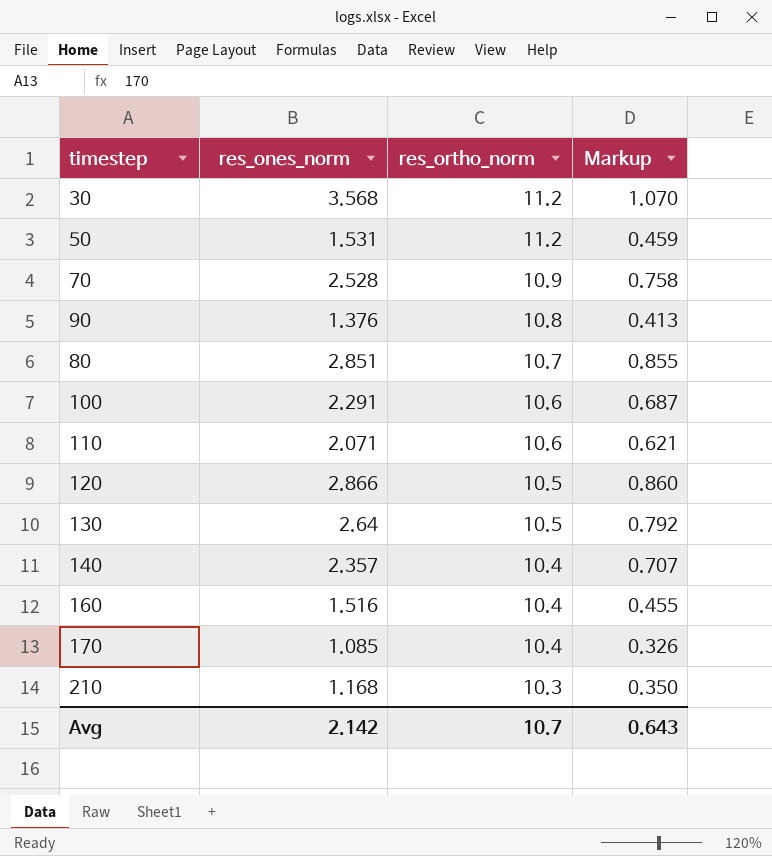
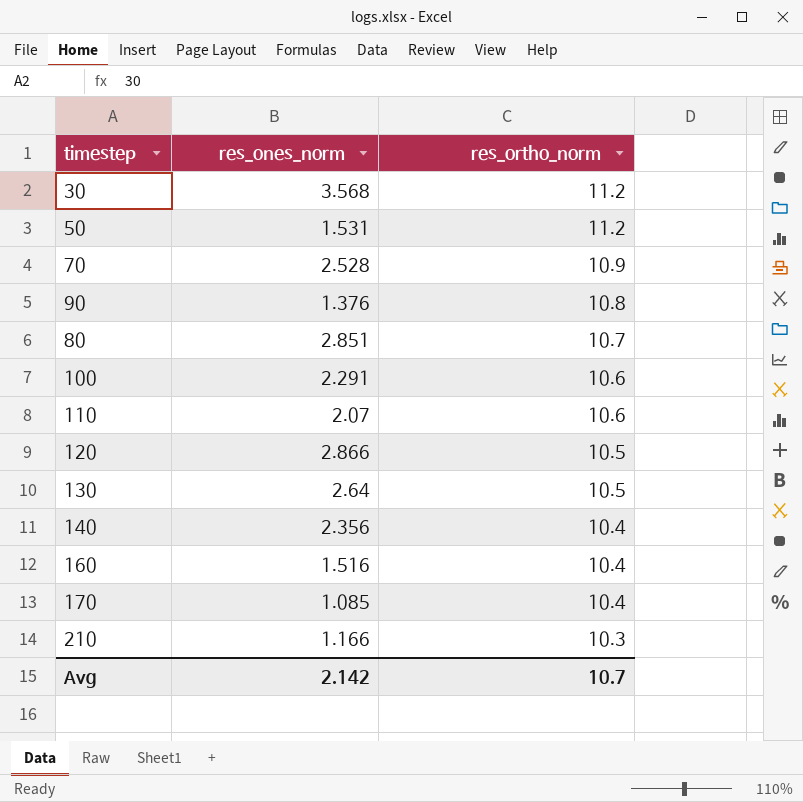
column Markup | formula: [res_ones_norm] * 0.3 -> none
110 | res_ones_norm: 2.071 -> 2.07
140 | res_ones_norm: 2.357 -> 2.356
210 | res_ones_norm: 1.168 -> 1.166

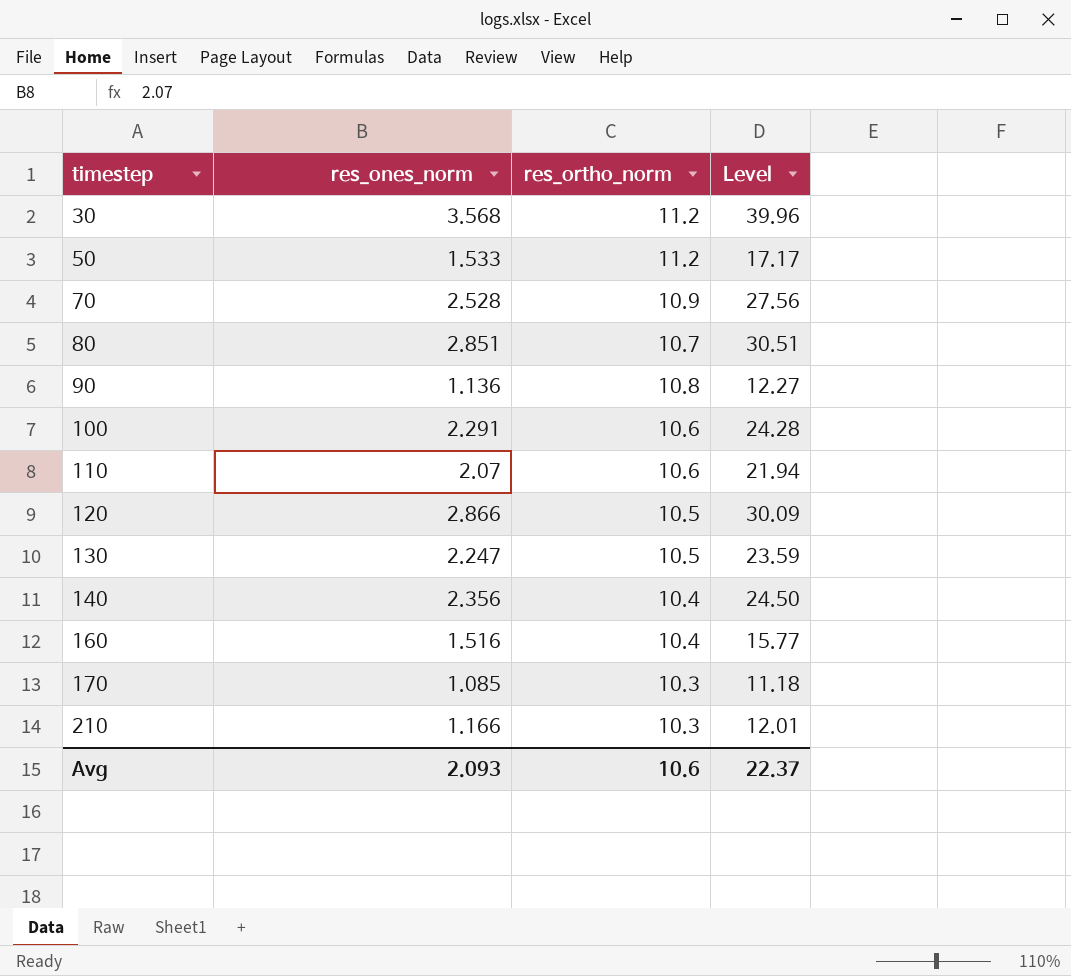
row order: res_ortho_norm descending -> timestep ascending
column Level | formula: none -> [res_ones_norm] * [res_ortho_norm]
50 | res_ones_norm: 1.531 -> 1.533
90 | res_ones_norm: 1.376 -> 1.136
130 | res_ones_norm: 2.64 -> 2.247
170 | res_ortho_norm: 10.4 -> 10.3
Avg | res_ones_norm: 2.142 -> 2.093
Avg | res_ortho_norm: 10.7 -> 10.6

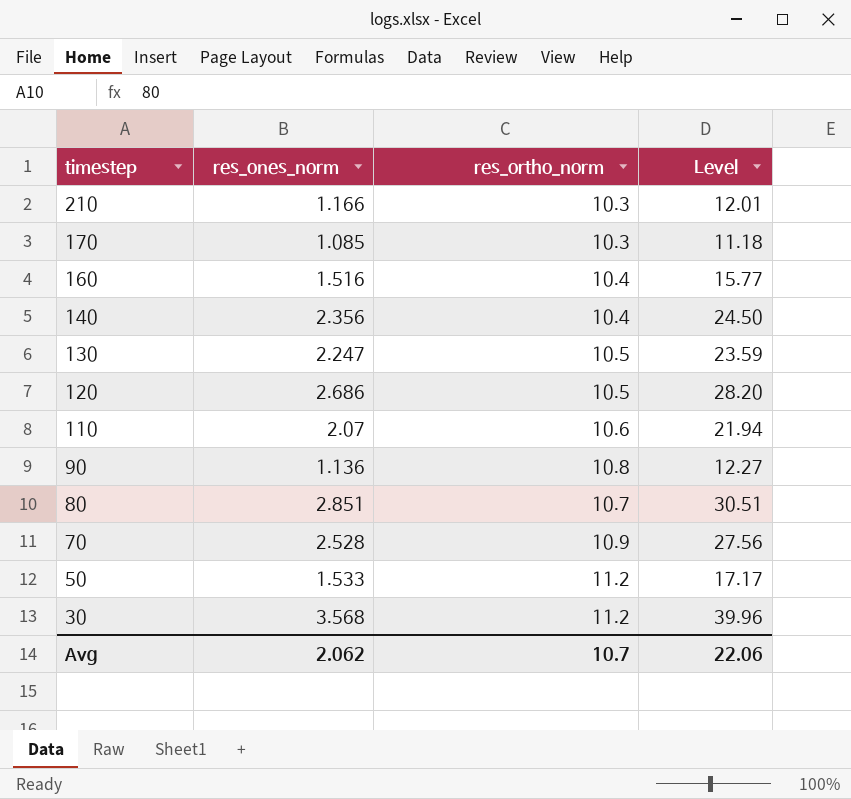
row order: timestep ascending -> timestep descending
row 100: 2.291 | 10.6 | 24.28 -> none
120 | res_ones_norm: 2.866 -> 2.686
120 | Level: 30.09 -> 28.20
Avg | res_ones_norm: 2.093 -> 2.062
Avg | res_ortho_norm: 10.6 -> 10.7
Avg | Level: 22.37 -> 22.06

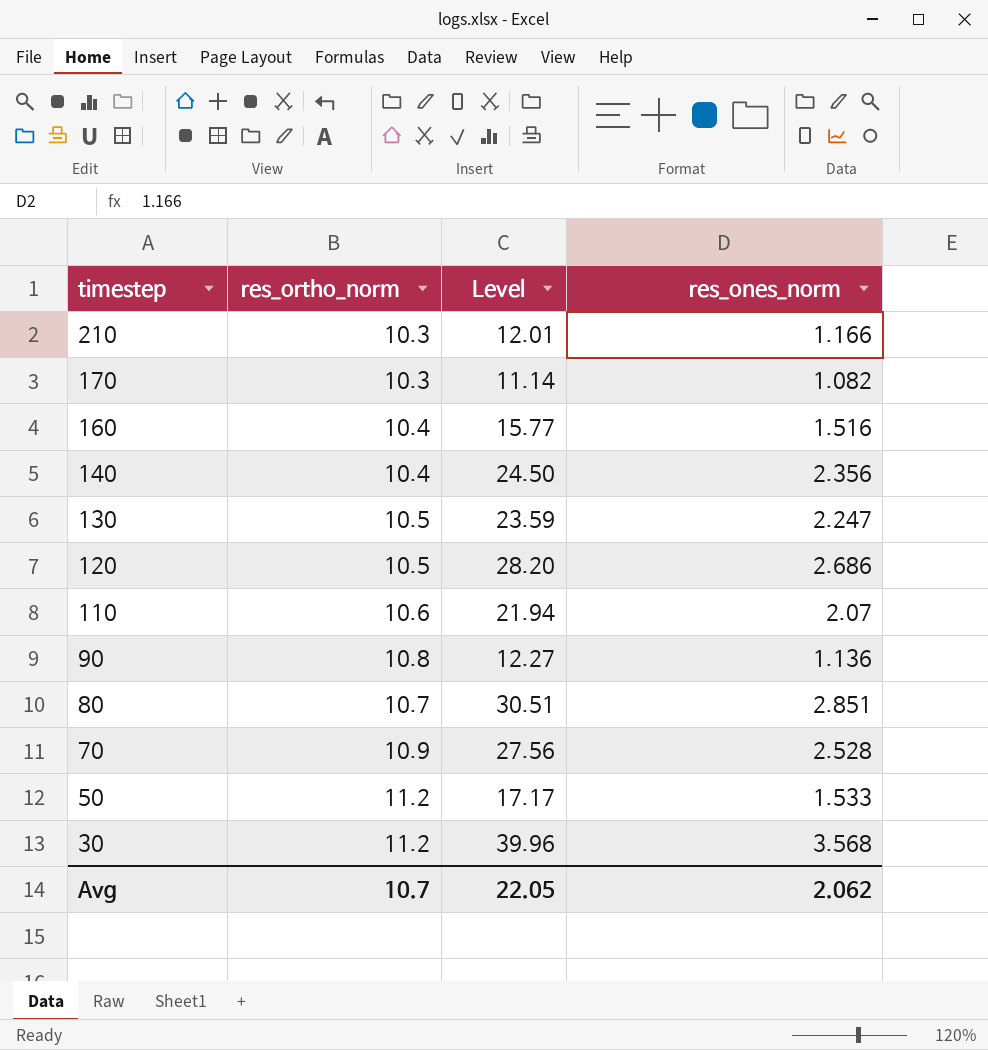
column res_ones_norm | position: 2 -> 4
170 | Level: 11.18 -> 11.14
170 | res_ones_norm: 1.085 -> 1.082
Avg | Level: 22.06 -> 22.05

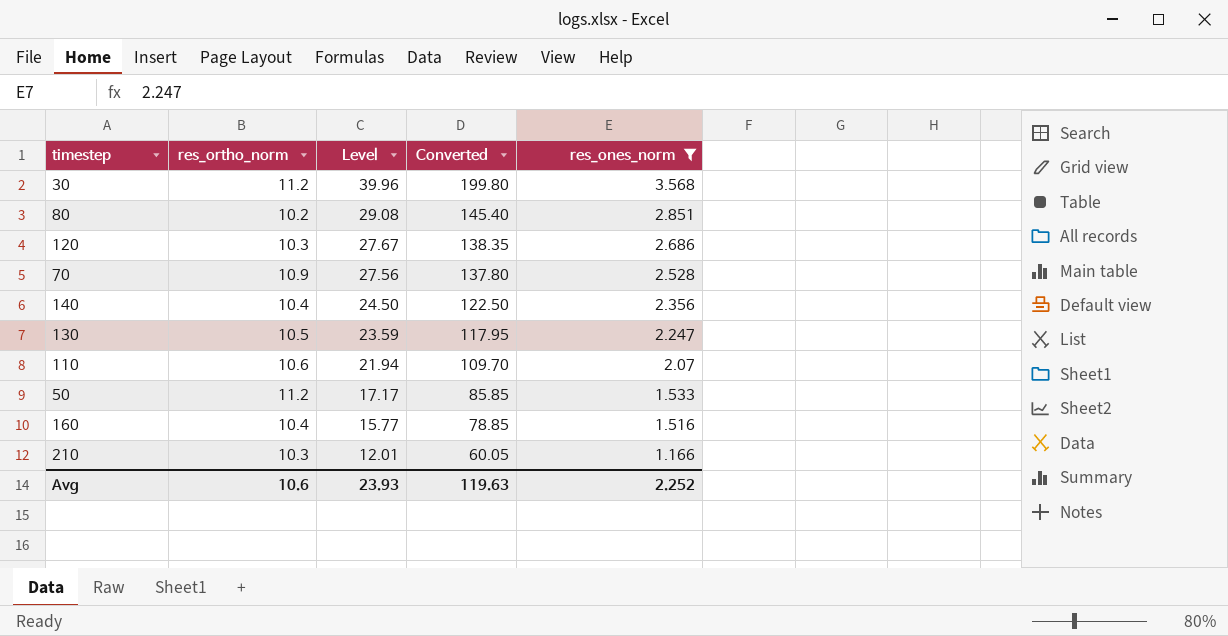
filter: none -> res_ones_norm >= 1.166
row order: timestep descending -> Level descending
column Converted | formula: none -> [Level] * 5
80 | res_ortho_norm: 10.7 -> 10.2
80 | Level: 30.51 -> 29.08
120 | res_ortho_norm: 10.5 -> 10.3
120 | Level: 28.20 -> 27.67
Avg | res_ortho_norm: 10.7 -> 10.6
Avg | Level: 22.05 -> 23.93
Avg | res_ones_norm: 2.062 -> 2.252

